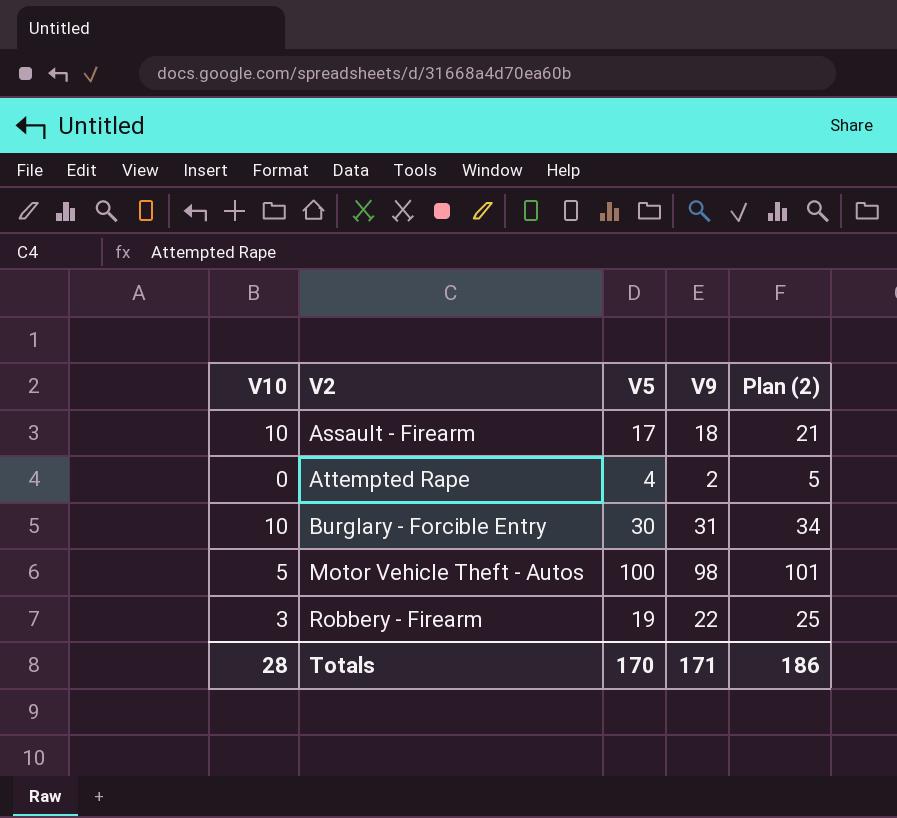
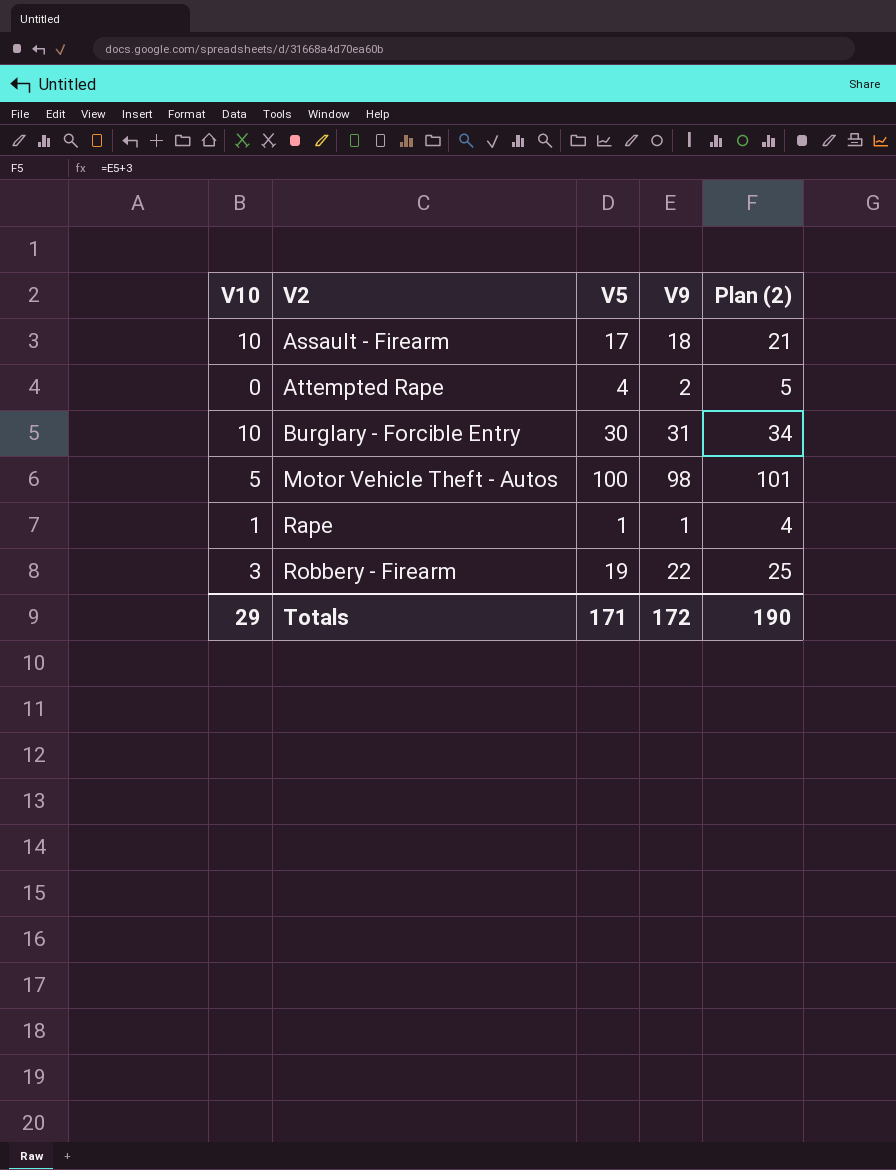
row Rape: none -> 1 | 1 | 1 | 4
Totals | V10: 28 -> 29
Totals | V5: 170 -> 171
Totals | V9: 171 -> 172
Totals | Plan (2): 186 -> 190

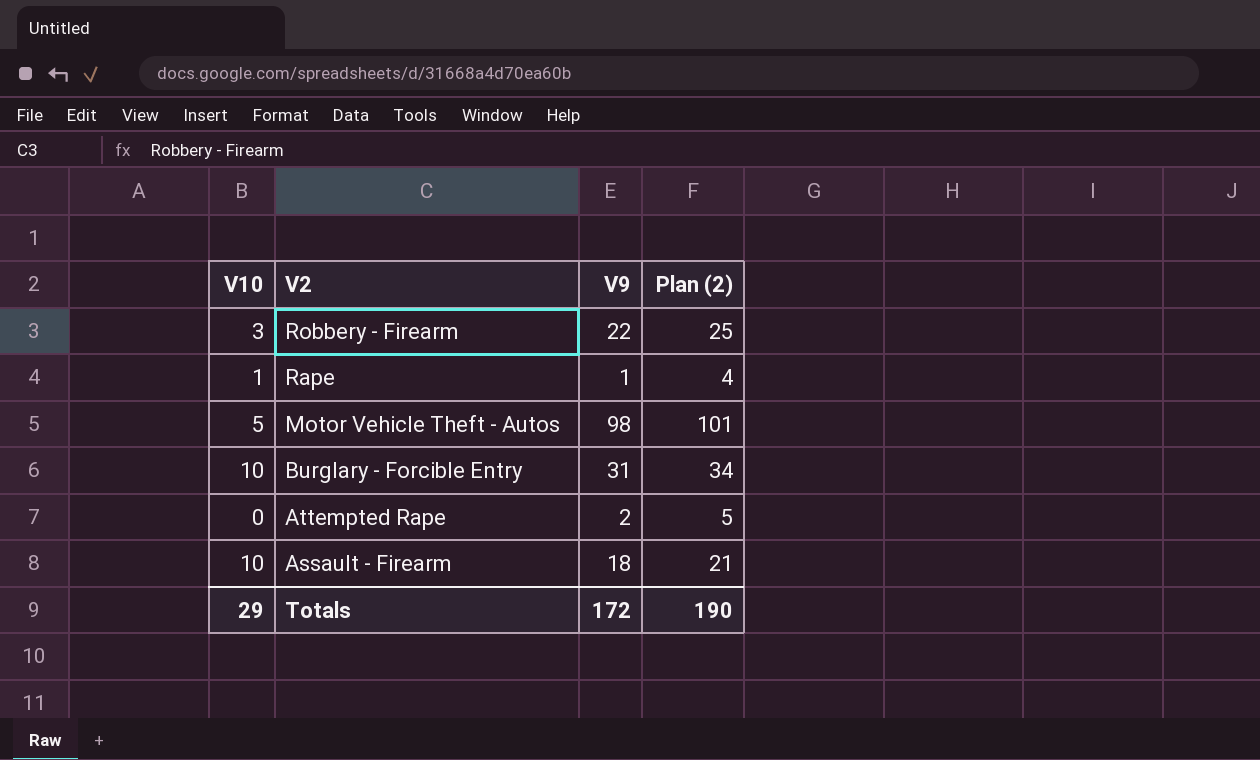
row order: V2 ascending -> V2 descending
column V5 | position: 3 -> none

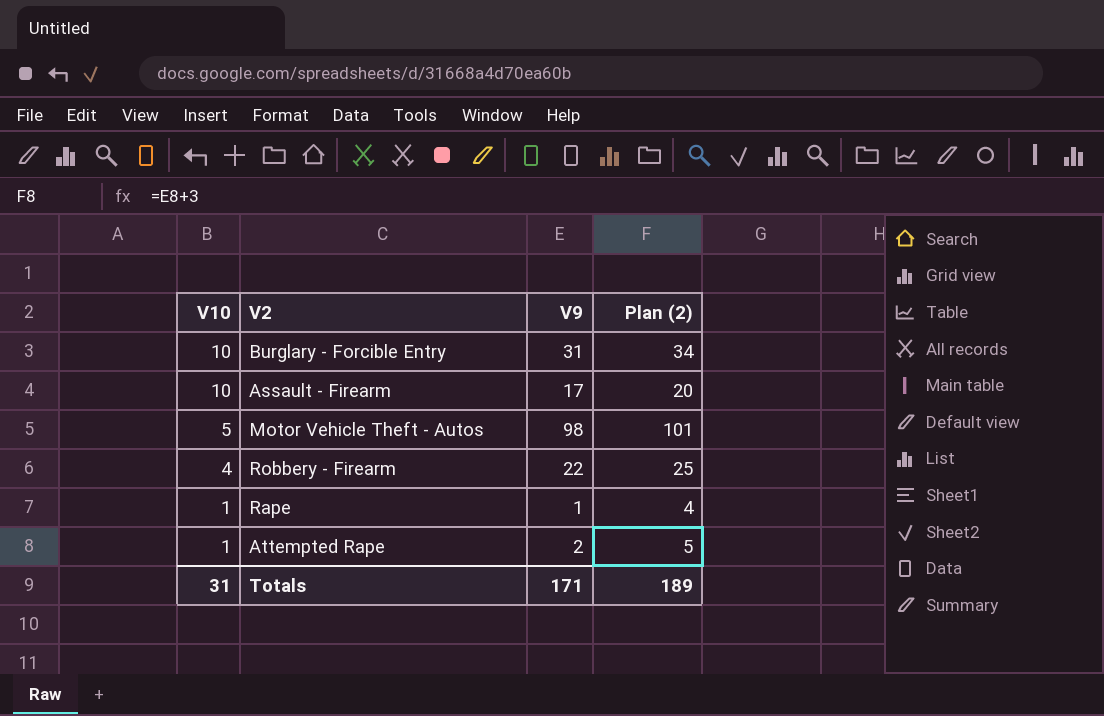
row order: V2 descending -> V10 descending
Assault - Firearm | V9: 18 -> 17
Assault - Firearm | Plan (2): 21 -> 20
Robbery - Firearm | V10: 3 -> 4
Attempted Rape | V10: 0 -> 1
Totals | V10: 29 -> 31
Totals | V9: 172 -> 171
Totals | Plan (2): 190 -> 189

